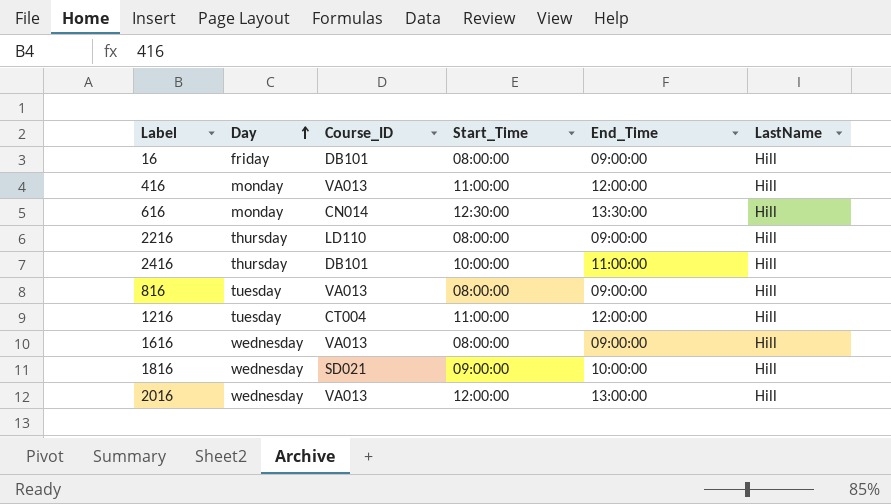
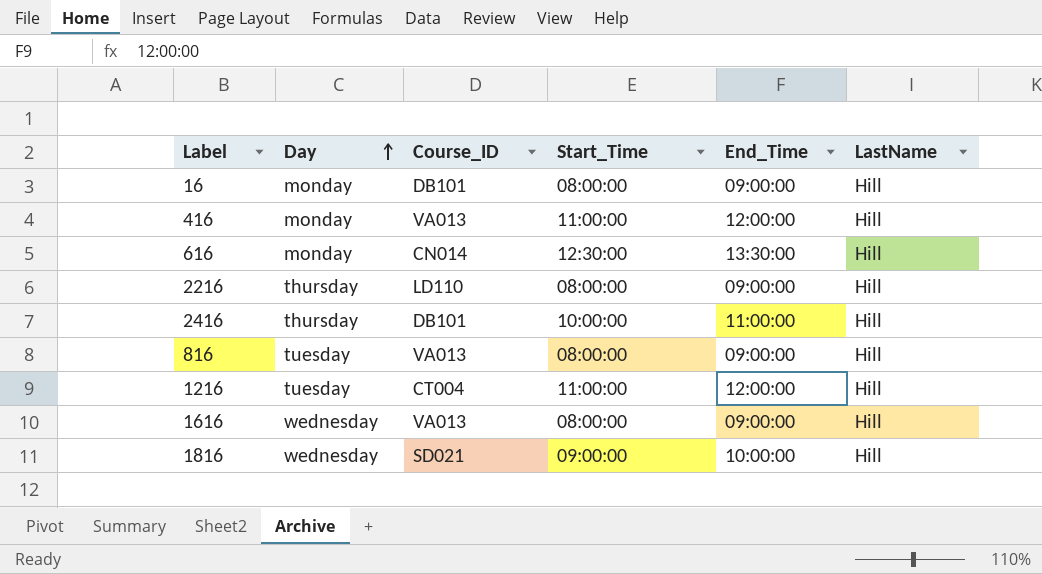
row 2016: wednesday | VA013 | 12:00:00 | 13:00:00 | Hill -> none
16 | Day: friday -> monday

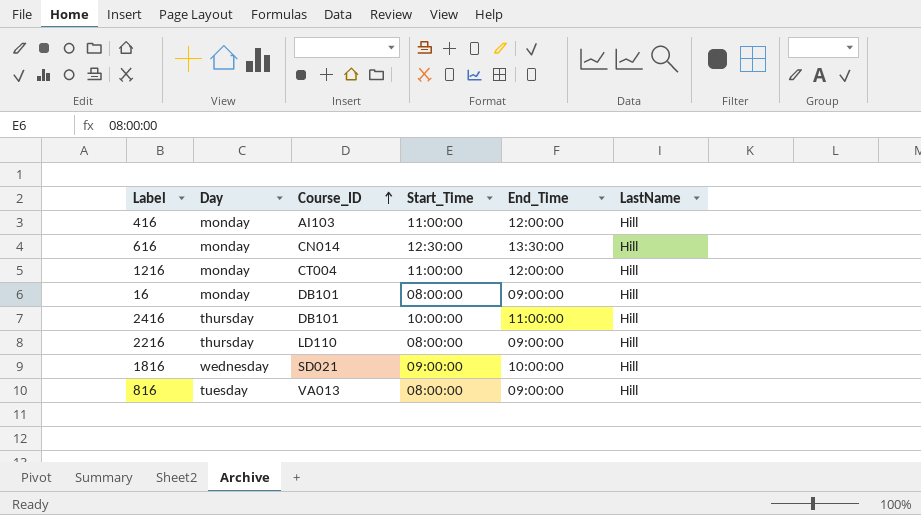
row order: Day ascending -> Course_ID ascending
row 1616: wednesday | VA013 | 08:00:00 | 09:00:00 | Hill -> none
416 | Course_ID: VA013 -> AI103
1216 | Day: tuesday -> monday

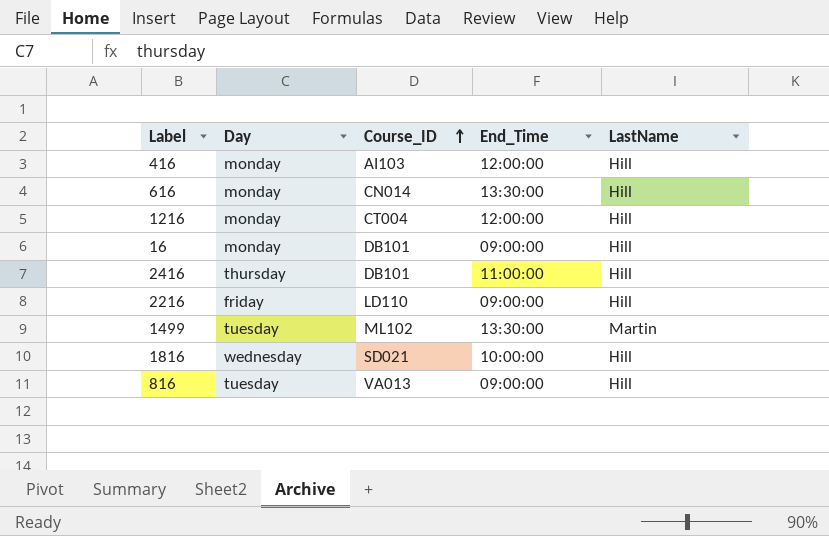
column Start_Time | position: 4 -> none
2216 | Day: thursday -> friday
row 1499: none -> tuesday | ML102 | 13:30:00 | Martin

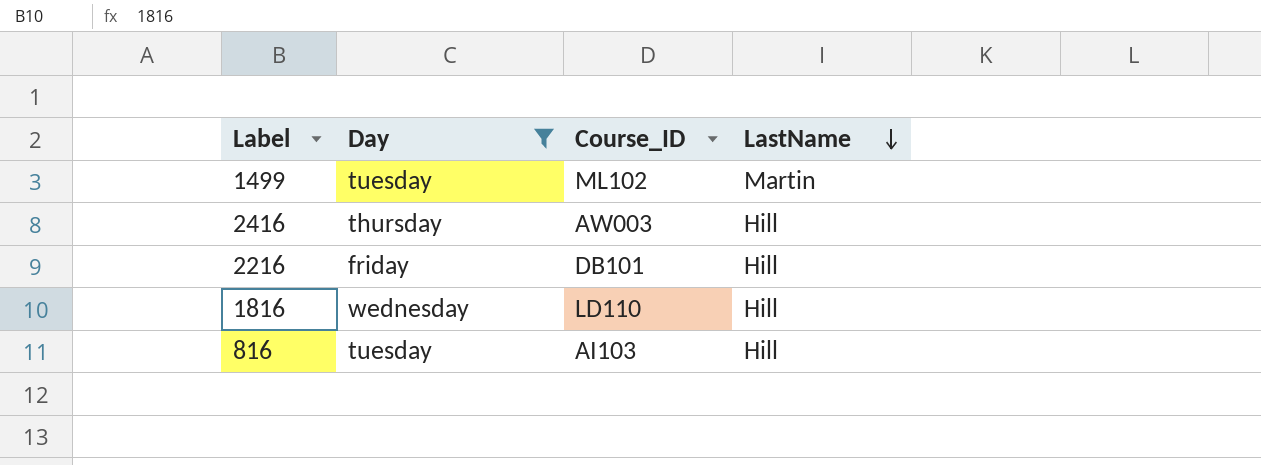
filter: none -> Day != monday
row order: Course_ID ascending -> LastName descending
column End_Time | position: 4 -> none
2416 | Course_ID: DB101 -> AW003
2216 | Course_ID: LD110 -> DB101
1816 | Course_ID: SD021 -> LD110
816 | Course_ID: VA013 -> AI103

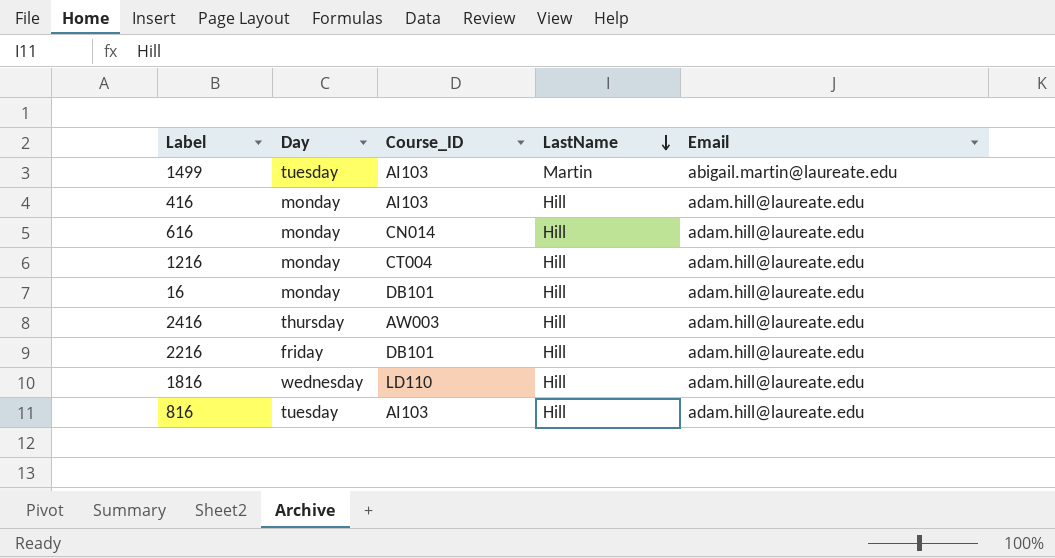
filter: Day != monday -> none
column Email | position: none -> 5
1499 | Course_ID: ML102 -> AI103

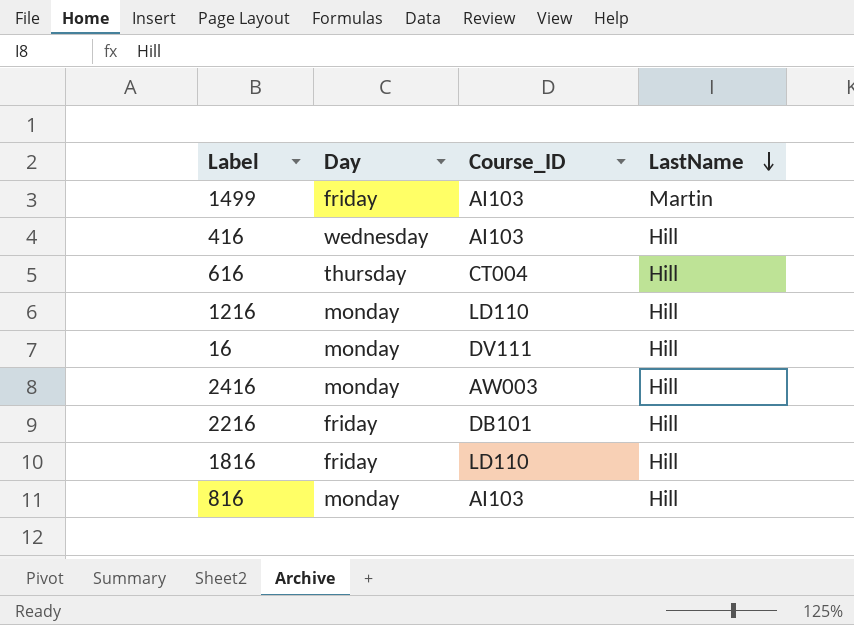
column Email | position: 5 -> none
1499 | Day: tuesday -> friday
416 | Day: monday -> wednesday
616 | Day: monday -> thursday
616 | Course_ID: CN014 -> CT004
1216 | Course_ID: CT004 -> LD110
16 | Course_ID: DB101 -> DV111
2416 | Day: thursday -> monday
1816 | Day: wednesday -> friday
816 | Day: tuesday -> monday

